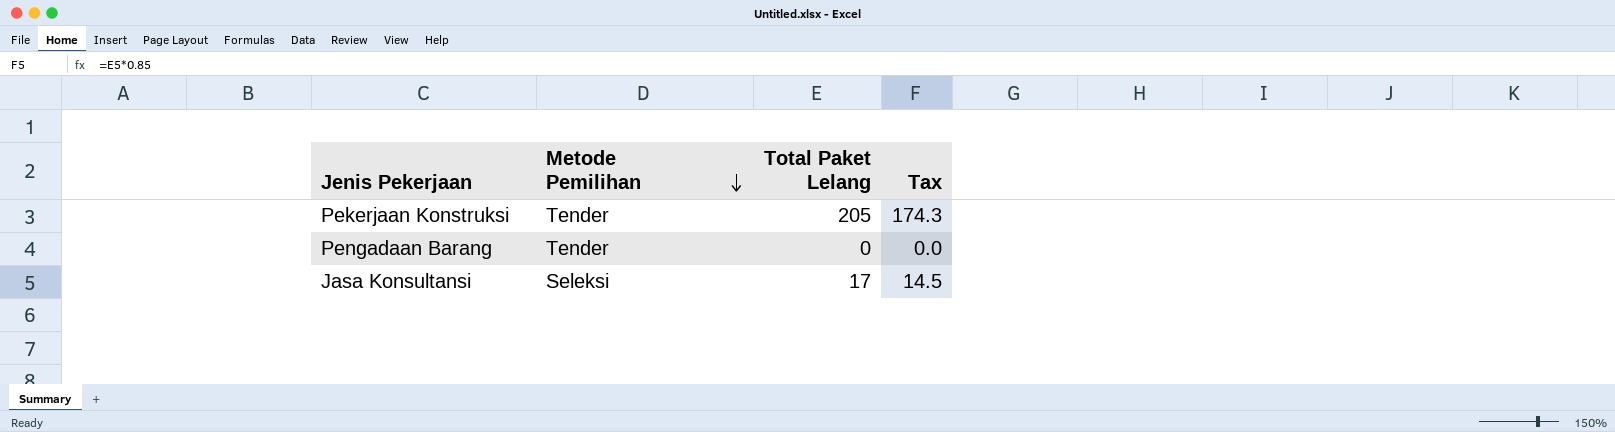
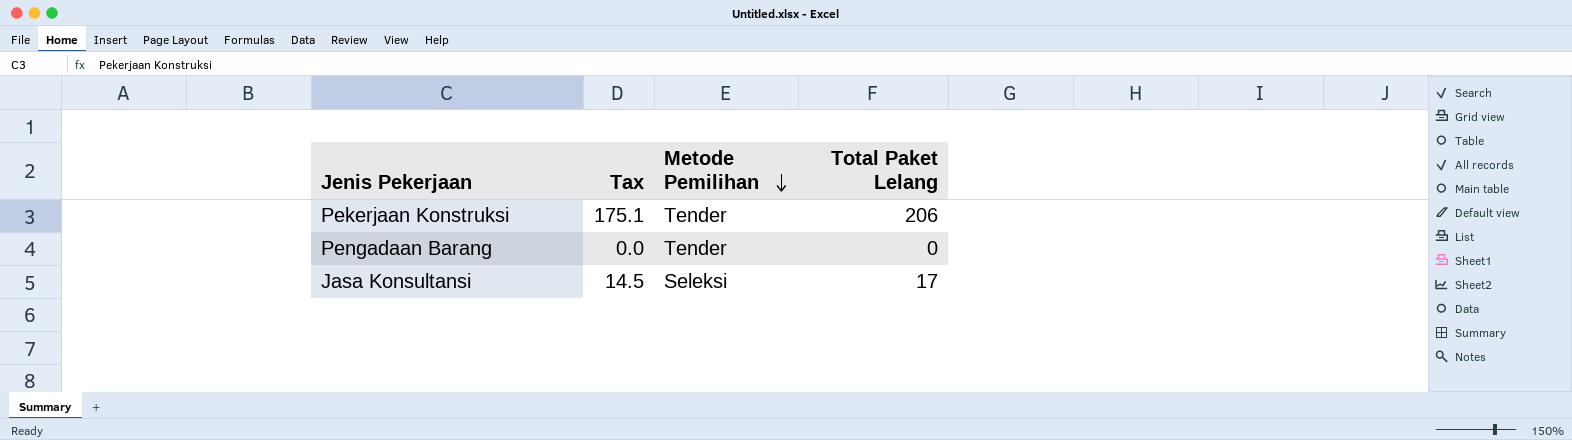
column Tax | position: 4 -> 2
Pekerjaan Konstruksi | Tax: 174.3 -> 175.1
Pekerjaan Konstruksi | Total Paket Lelang: 205 -> 206

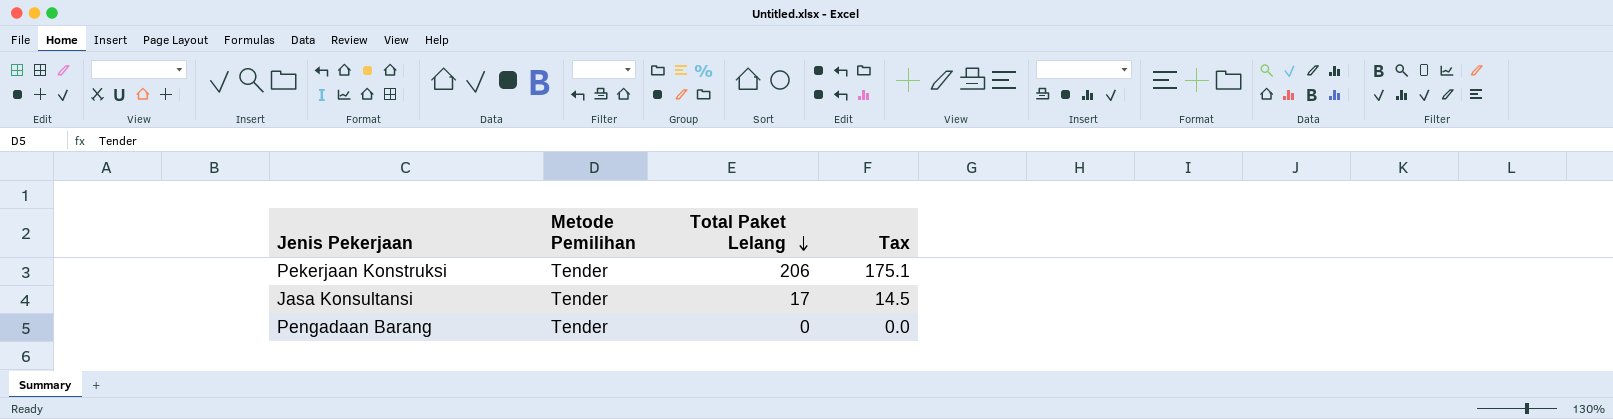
row order: Metode Pemilihan descending -> Total Paket Lelang descending
column Tax | position: 2 -> 4
Jasa Konsultansi | Metode Pemilihan: Seleksi -> Tender

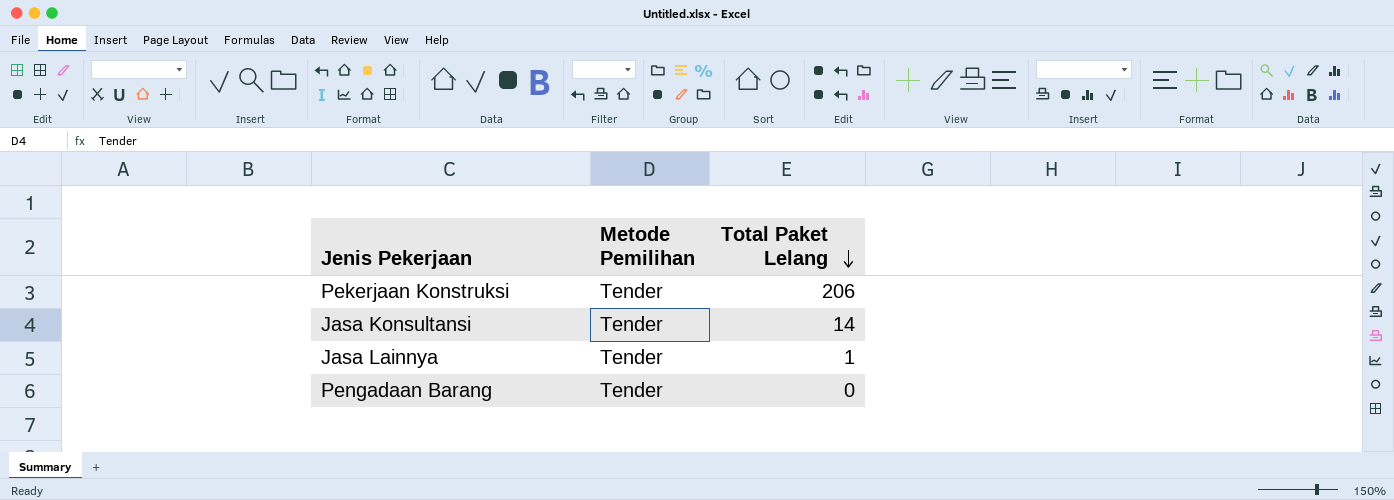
column Tax | formula: [Total Paket Lelang] * 0.85 -> none
Jasa Konsultansi | Total Paket Lelang: 17 -> 14
row Jasa Lainnya: none -> Tender | 1

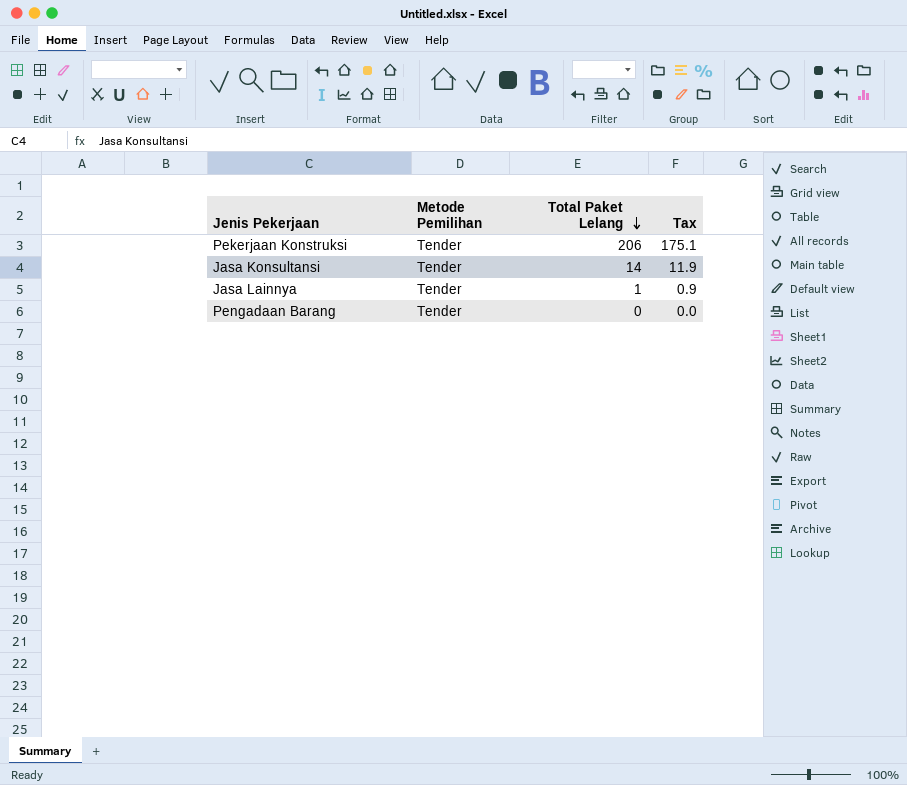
column Tax | formula: none -> [Total Paket Lelang] * 0.85

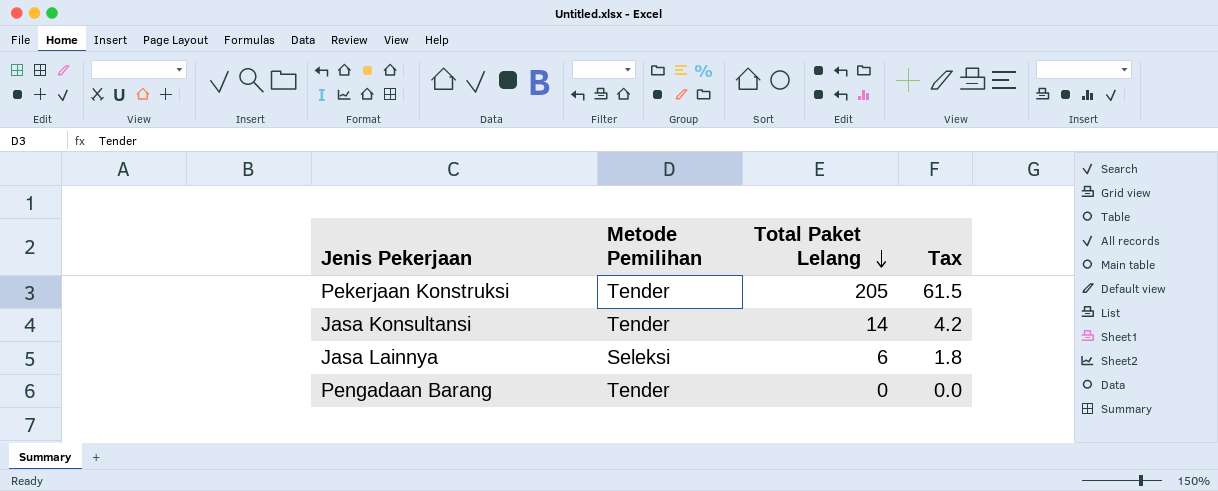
column Tax | formula: [Total Paket Lelang] * 0.85 -> [Total Paket Lelang] * 0.3
Pekerjaan Konstruksi | Total Paket Lelang: 206 -> 205
Jasa Lainnya | Metode Pemilihan: Tender -> Seleksi
Jasa Lainnya | Total Paket Lelang: 1 -> 6

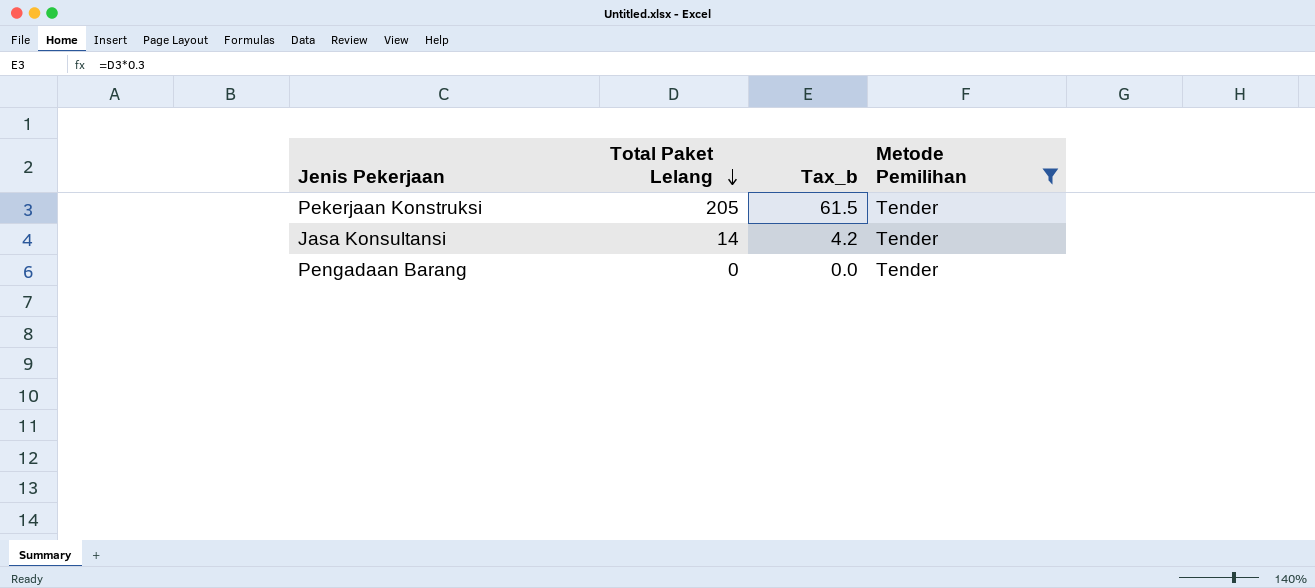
filter: none -> Metode Pemilihan = Tender
column name: Tax -> Tax_b
column Metode Pemilihan | position: 2 -> 4

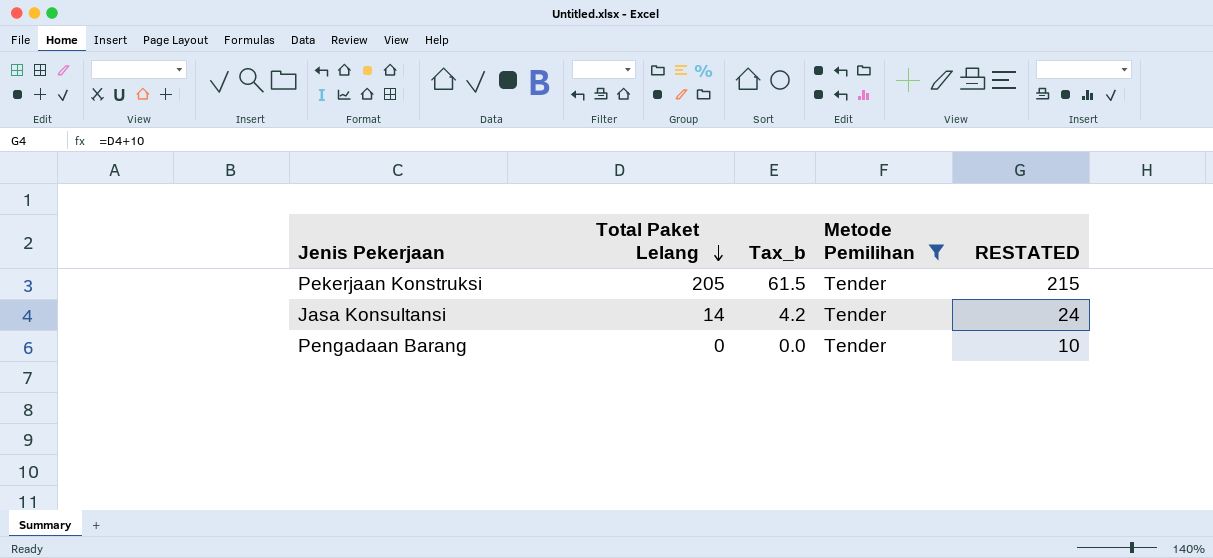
column RESTATED | formula: none -> [Total Paket Lelang] + 10

